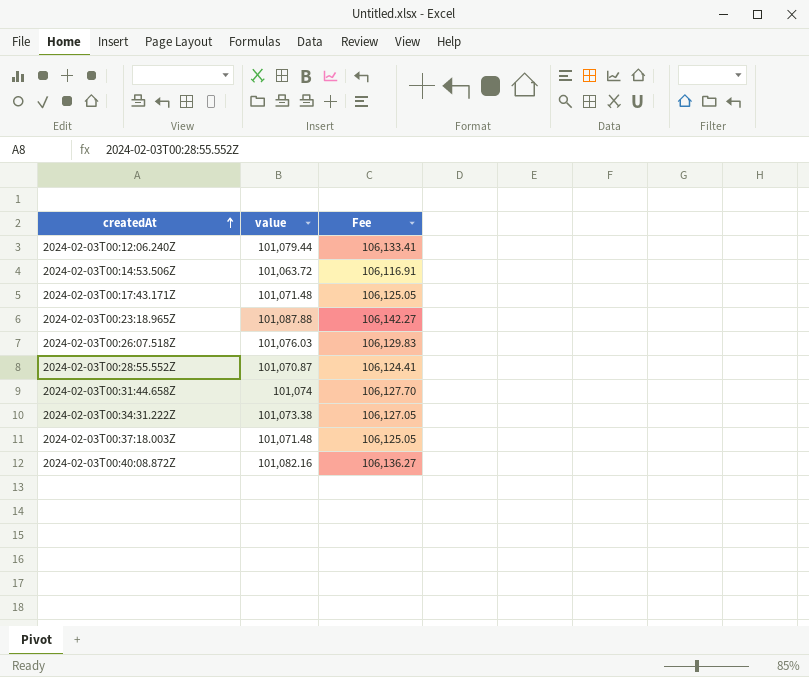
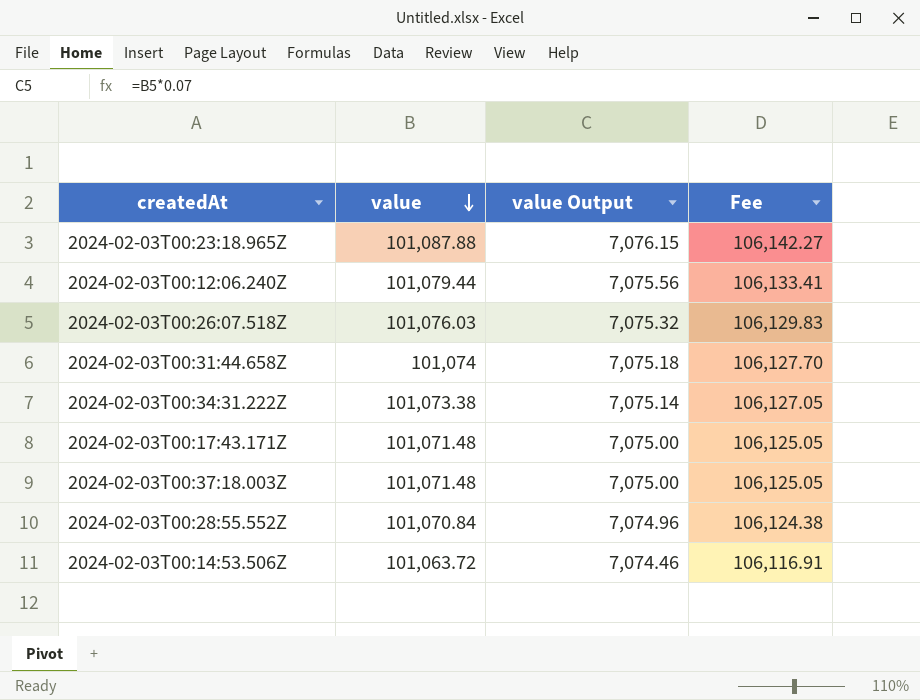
row order: createdAt ascending -> value descending
column value Output | formula: none -> [value] * 0.07
row 2024-02-03T00:40:08.872Z: 101,082.16 | 106,136.27 -> none
2024-02-03T00:28:55.552Z | value: 101,070.87 -> 101,070.84
2024-02-03T00:28:55.552Z | Fee: 106,124.41 -> 106,124.38

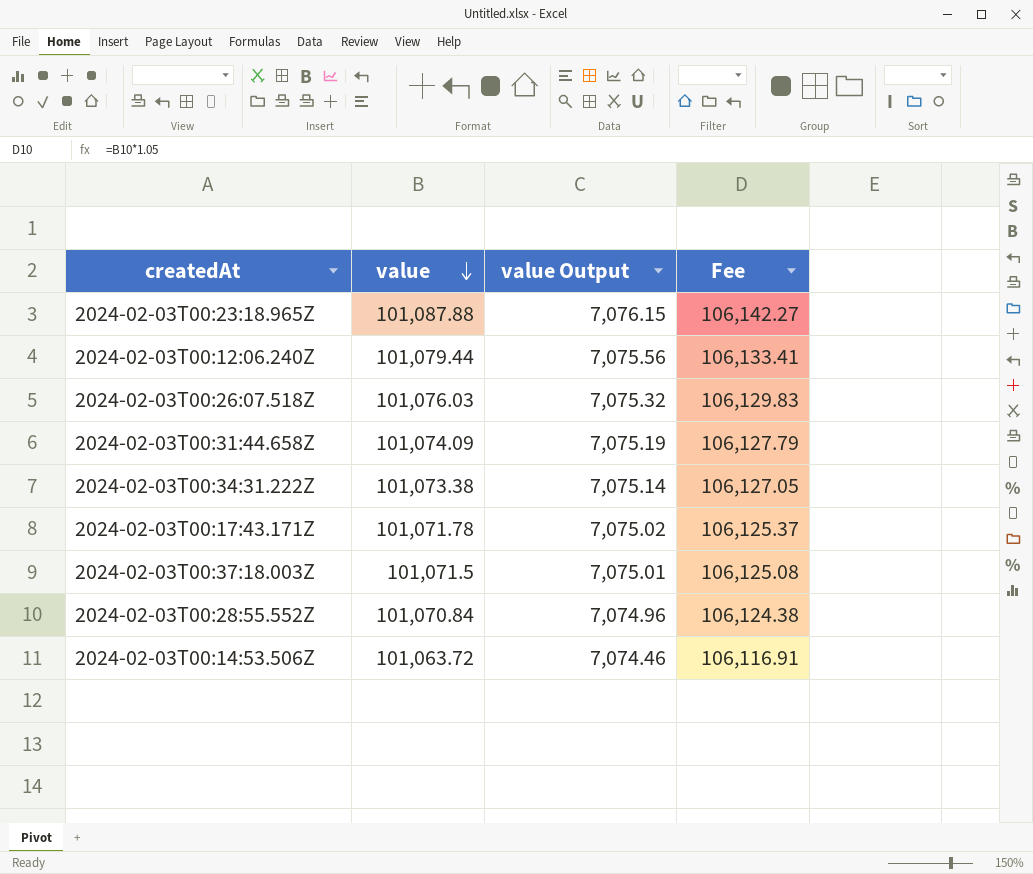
2024-02-03T00:31:44.658Z | value: 101,074 -> 101,074.09
2024-02-03T00:31:44.658Z | value Output: 7,075.18 -> 7,075.19
2024-02-03T00:31:44.658Z | Fee: 106,127.70 -> 106,127.79
2024-02-03T00:17:43.171Z | value: 101,071.48 -> 101,071.78
2024-02-03T00:17:43.171Z | value Output: 7,075.00 -> 7,075.02
2024-02-03T00:17:43.171Z | Fee: 106,125.05 -> 106,125.37
2024-02-03T00:37:18.003Z | value: 101,071.48 -> 101,071.5
2024-02-03T00:37:18.003Z | value Output: 7,075.00 -> 7,075.01
2024-02-03T00:37:18.003Z | Fee: 106,125.05 -> 106,125.08

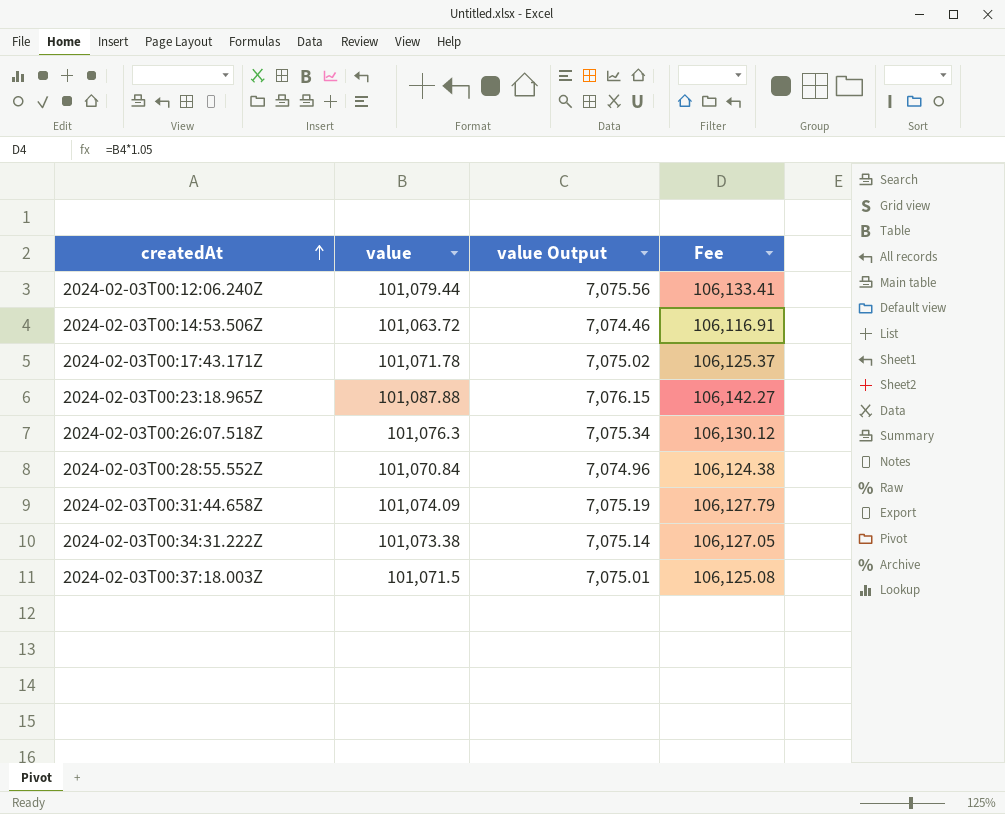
row order: value descending -> createdAt ascending
2024-02-03T00:26:07.518Z | value: 101,076.03 -> 101,076.3
2024-02-03T00:26:07.518Z | value Output: 7,075.32 -> 7,075.34
2024-02-03T00:26:07.518Z | Fee: 106,129.83 -> 106,130.12

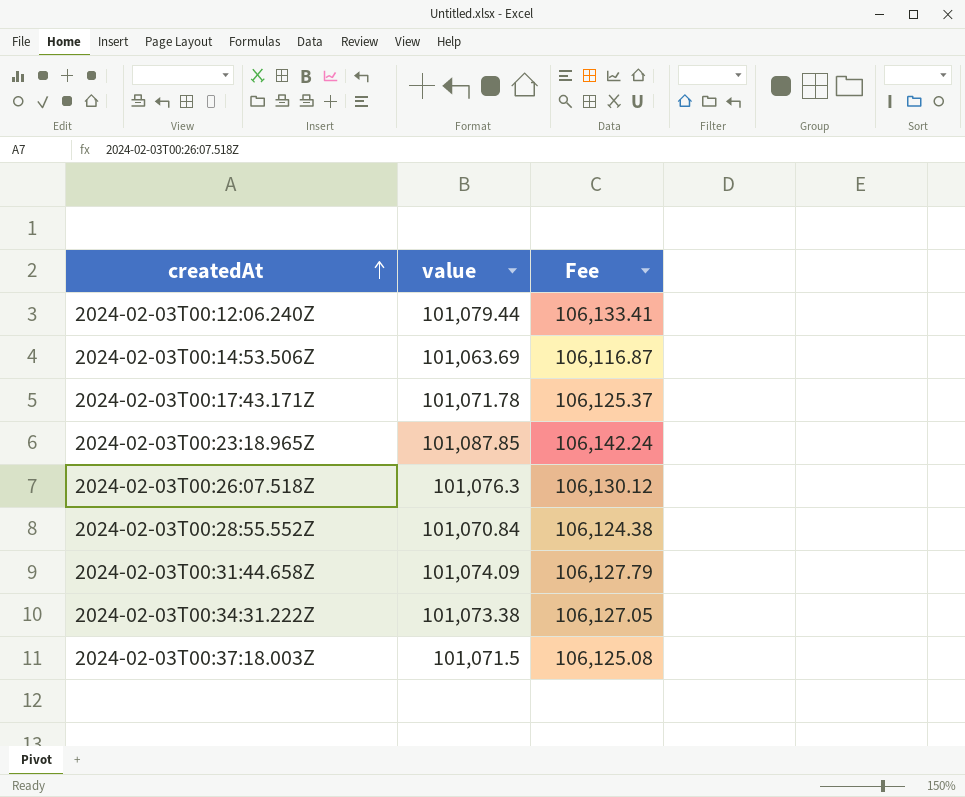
column value Output | formula: [value] * 0.07 -> none
2024-02-03T00:14:53.506Z | value: 101,063.72 -> 101,063.69
2024-02-03T00:14:53.506Z | Fee: 106,116.91 -> 106,116.87
2024-02-03T00:23:18.965Z | value: 101,087.88 -> 101,087.85
2024-02-03T00:23:18.965Z | Fee: 106,142.27 -> 106,142.24

